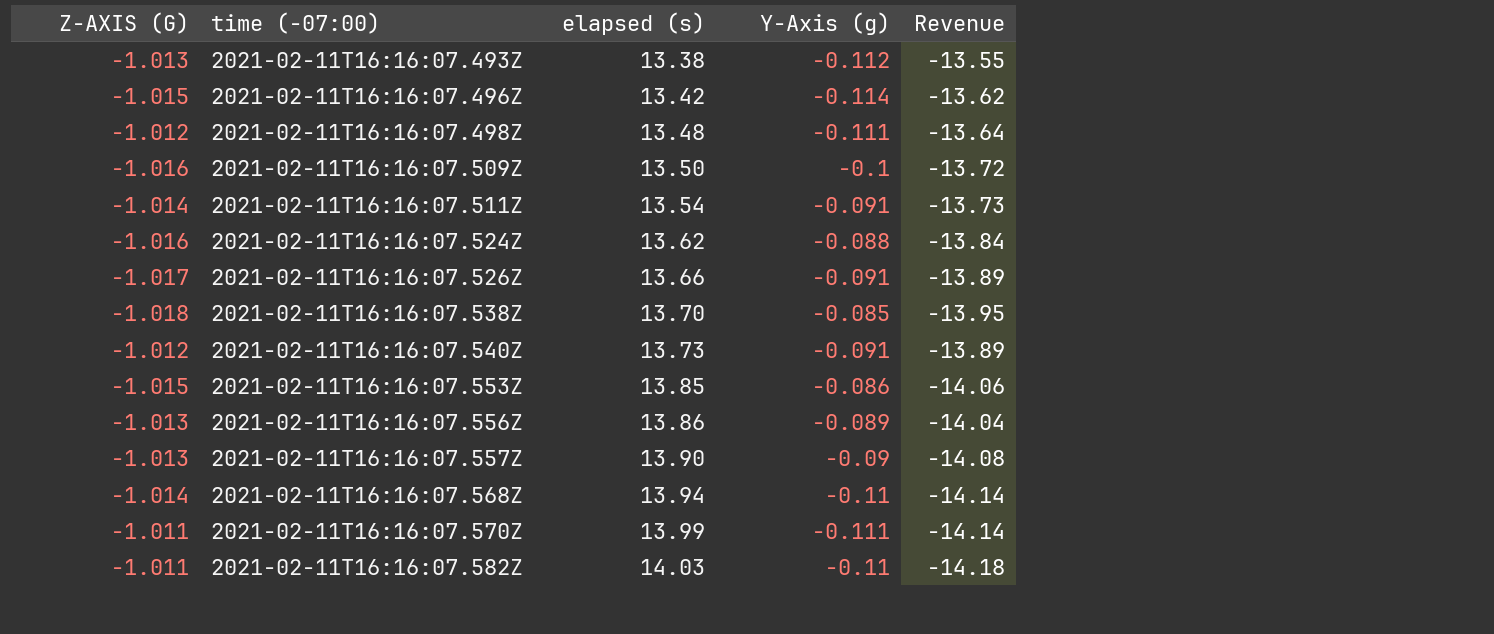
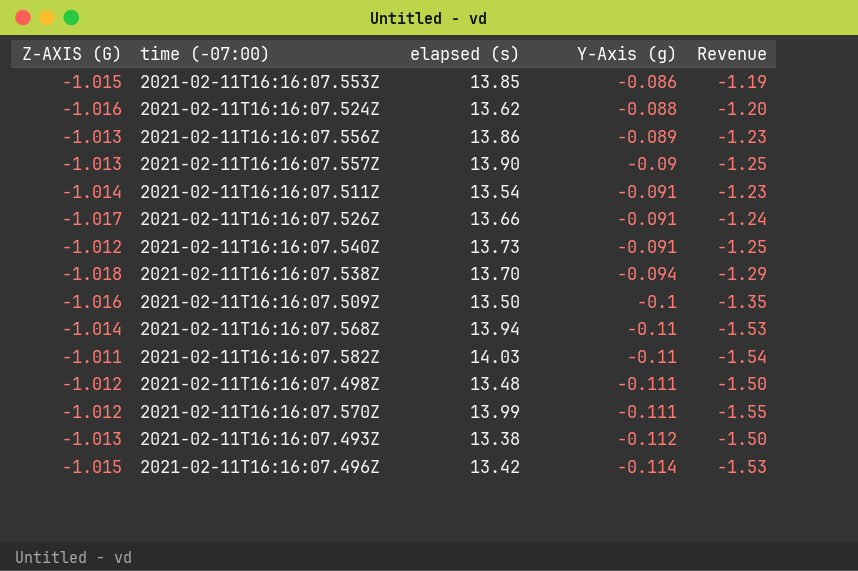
row order: time (-07:00) ascending -> Y-Axis (g) descending
column Revenue | formula: [Z-AXIS (G)] * [elapsed (s)] -> [elapsed (s)] * [Y-Axis (g)]
2021-02-11T16:16:07.538Z | Y-Axis (g): -0.085 -> -0.094
2021-02-11T16:16:07.570Z | Z-AXIS (G): -1.011 -> -1.012

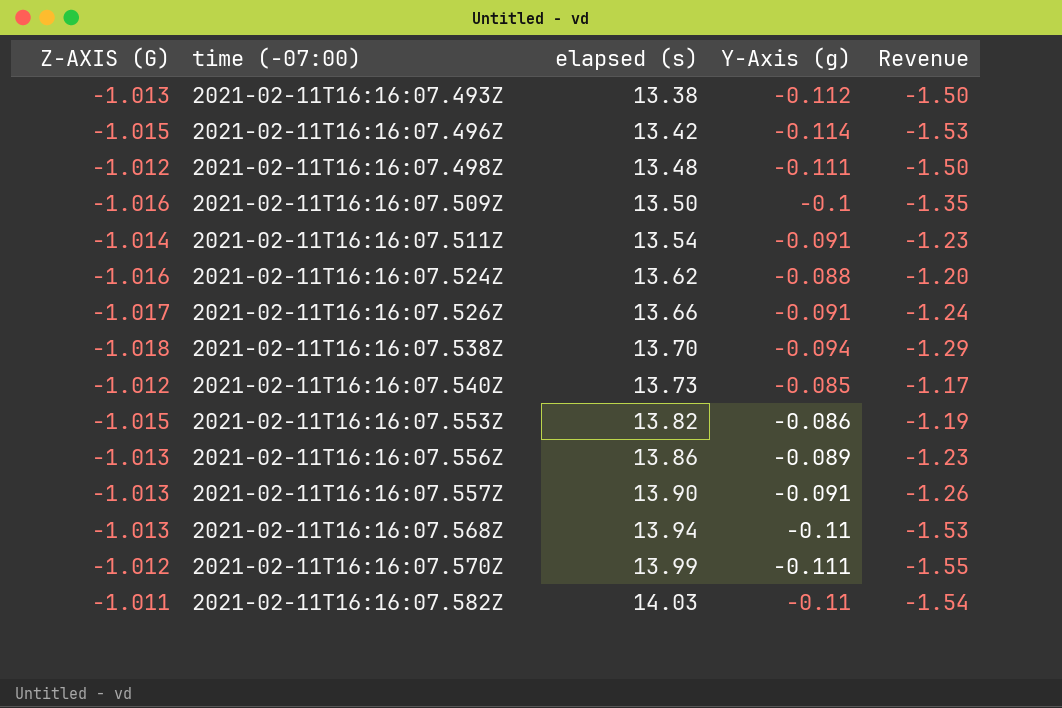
row order: Y-Axis (g) descending -> time (-07:00) ascending
2021-02-11T16:16:07.540Z | Y-Axis (g): -0.091 -> -0.085
2021-02-11T16:16:07.540Z | Revenue: -1.25 -> -1.17
2021-02-11T16:16:07.553Z | elapsed (s): 13.85 -> 13.82
2021-02-11T16:16:07.557Z | Y-Axis (g): -0.09 -> -0.091
2021-02-11T16:16:07.557Z | Revenue: -1.25 -> -1.26
2021-02-11T16:16:07.568Z | Z-AXIS (G): -1.014 -> -1.013

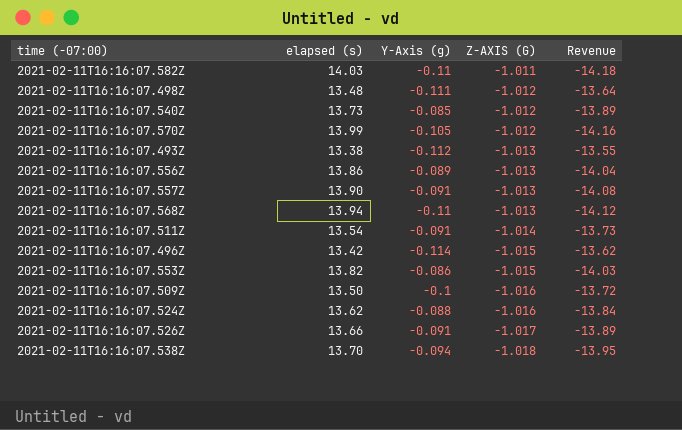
row order: time (-07:00) ascending -> Z-AXIS (G) descending
column Z-AXIS (G) | position: 1 -> 4
column Revenue | formula: [elapsed (s)] * [Y-Axis (g)] -> [elapsed (s)] * [Z-AXIS (G)]
2021-02-11T16:16:07.570Z | Y-Axis (g): -0.111 -> -0.105

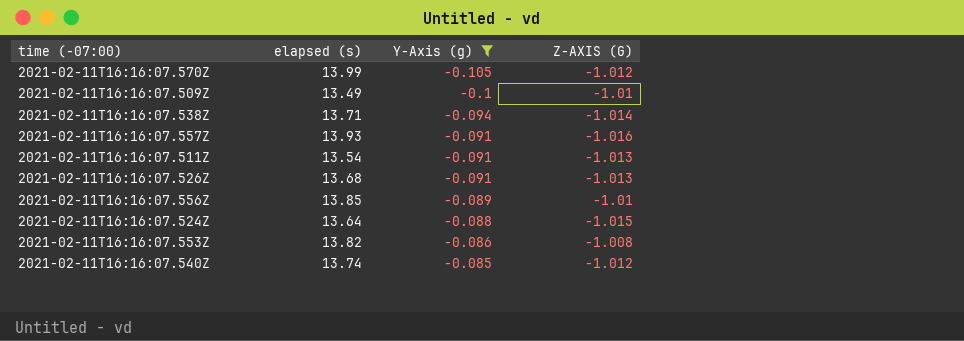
filter: none -> Y-Axis (g) >= -0.105
row order: Z-AXIS (G) descending -> Y-Axis (g) ascending
column Revenue | formula: [elapsed (s)] * [Z-AXIS (G)] -> none
2021-02-11T16:16:07.509Z | elapsed (s): 13.50 -> 13.49
2021-02-11T16:16:07.509Z | Z-AXIS (G): -1.016 -> -1.01
2021-02-11T16:16:07.538Z | elapsed (s): 13.70 -> 13.71
2021-02-11T16:16:07.538Z | Z-AXIS (G): -1.018 -> -1.014
2021-02-11T16:16:07.557Z | elapsed (s): 13.90 -> 13.93
2021-02-11T16:16:07.557Z | Z-AXIS (G): -1.013 -> -1.016
2021-02-11T16:16:07.511Z | Z-AXIS (G): -1.014 -> -1.013
2021-02-11T16:16:07.526Z | elapsed (s): 13.66 -> 13.68
2021-02-11T16:16:07.526Z | Z-AXIS (G): -1.017 -> -1.013
2021-02-11T16:16:07.556Z | elapsed (s): 13.86 -> 13.85
2021-02-11T16:16:07.556Z | Z-AXIS (G): -1.013 -> -1.01
2021-02-11T16:16:07.524Z | elapsed (s): 13.62 -> 13.64
2021-02-11T16:16:07.524Z | Z-AXIS (G): -1.016 -> -1.015
2021-02-11T16:16:07.553Z | Z-AXIS (G): -1.015 -> -1.008
2021-02-11T16:16:07.540Z | elapsed (s): 13.73 -> 13.74

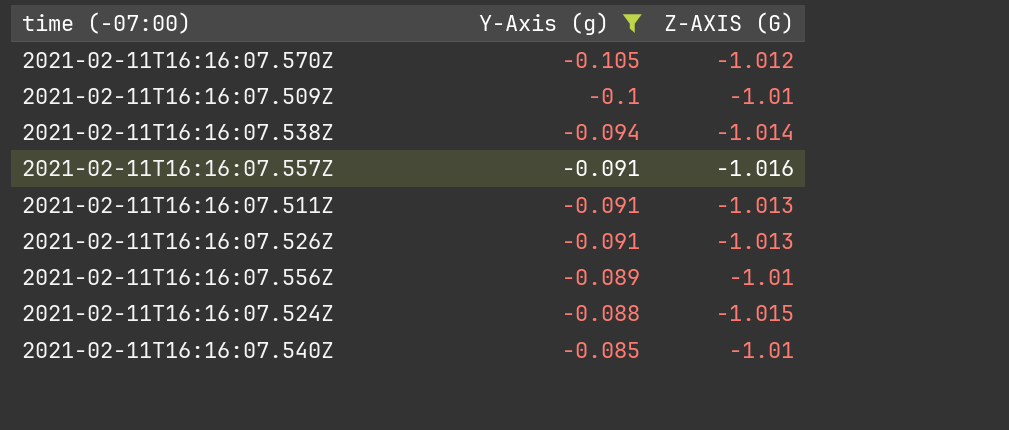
column elapsed (s) | position: 2 -> none
row 2021-02-11T16:16:07.553Z: 13.82 | -0.086 | -1.008 -> none
2021-02-11T16:16:07.540Z | Z-AXIS (G): -1.012 -> -1.01

